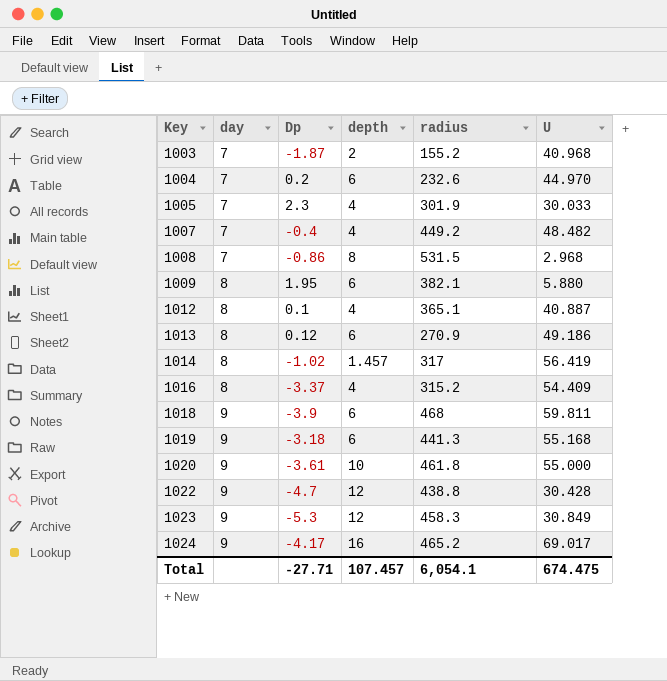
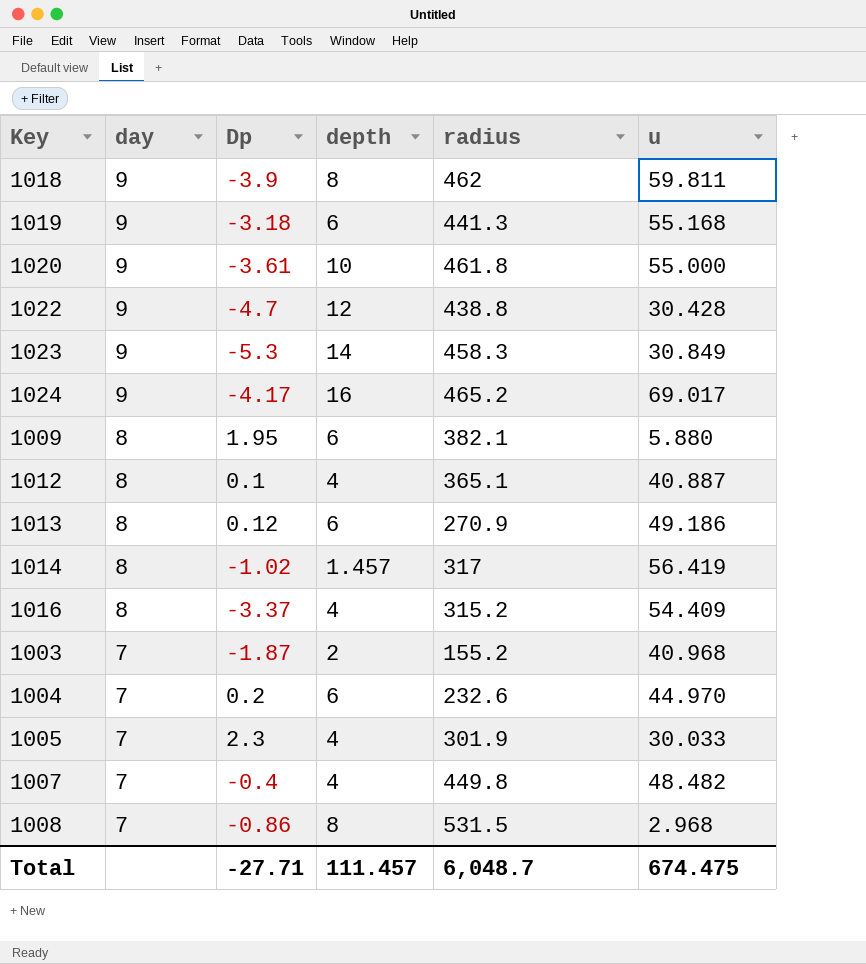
row order: Key ascending -> day descending
column name: U -> u
1018 | depth: 6 -> 8
1018 | radius: 468 -> 462
1023 | depth: 12 -> 14
1007 | radius: 449.2 -> 449.8
Total | depth: 107.457 -> 111.457
Total | radius: 6,054.1 -> 6,048.7

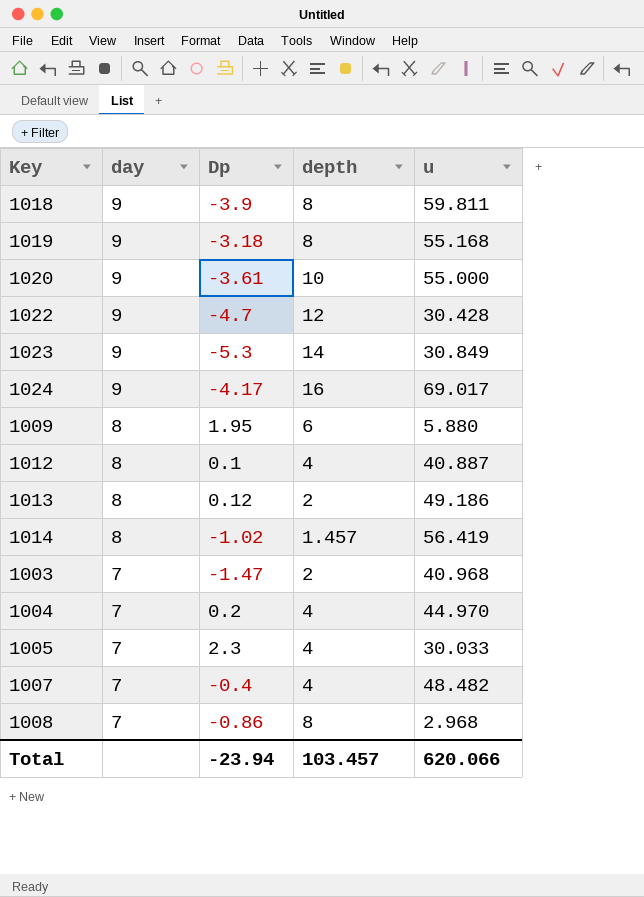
column radius | position: 5 -> none
row 1016: 8 | -3.37 | 4 | 315.2 | 54.409 -> none
1019 | depth: 6 -> 8
1013 | depth: 6 -> 2
1003 | Dp: -1.87 -> -1.47
1004 | depth: 6 -> 4
Total | Dp: -27.71 -> -23.94
Total | depth: 111.457 -> 103.457
Total | u: 674.475 -> 620.066

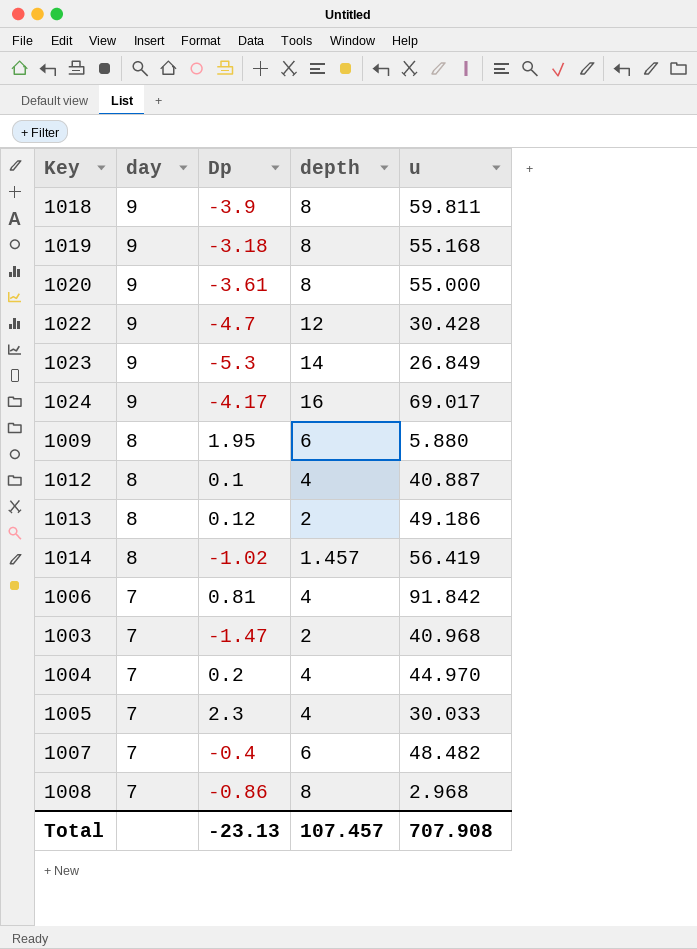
1020 | depth: 10 -> 8
1023 | u: 30.849 -> 26.849
row 1006: none -> 7 | 0.81 | 4 | 91.842
1007 | depth: 4 -> 6
Total | Dp: -23.94 -> -23.13
Total | depth: 103.457 -> 107.457
Total | u: 620.066 -> 707.908

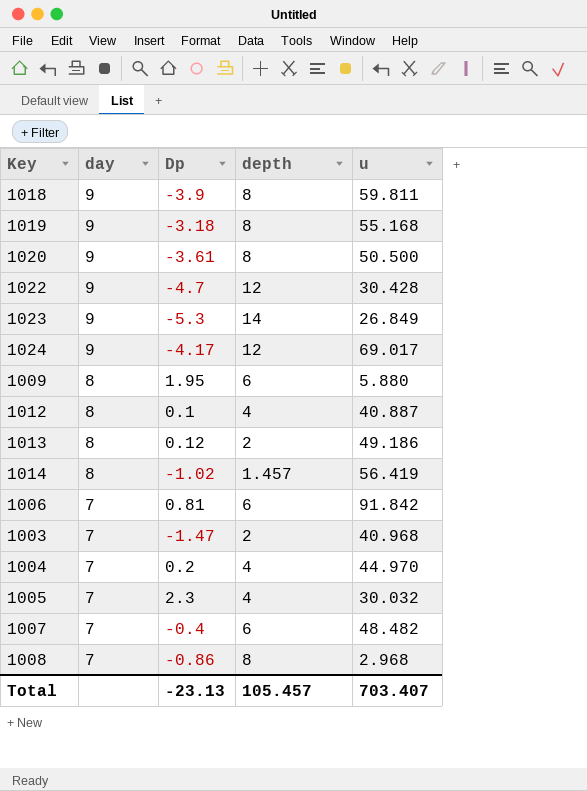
1020 | u: 55.000 -> 50.500
1024 | depth: 16 -> 12
1006 | depth: 4 -> 6
1005 | u: 30.033 -> 30.032
Total | depth: 107.457 -> 105.457
Total | u: 707.908 -> 703.407

